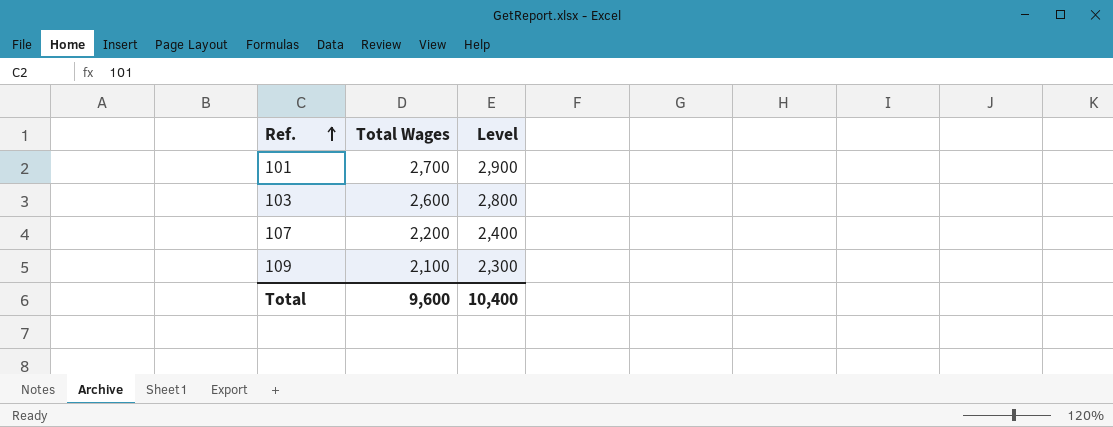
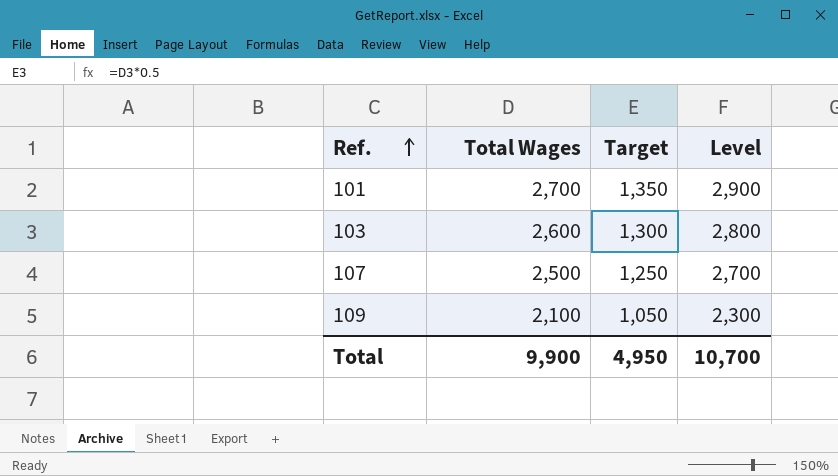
column Target | formula: none -> [Total Wages] * 0.5
107 | Total Wages: 2,200 -> 2,500
107 | Level: 2,400 -> 2,700
Total | Total Wages: 9,600 -> 9,900
Total | Level: 10,400 -> 10,700

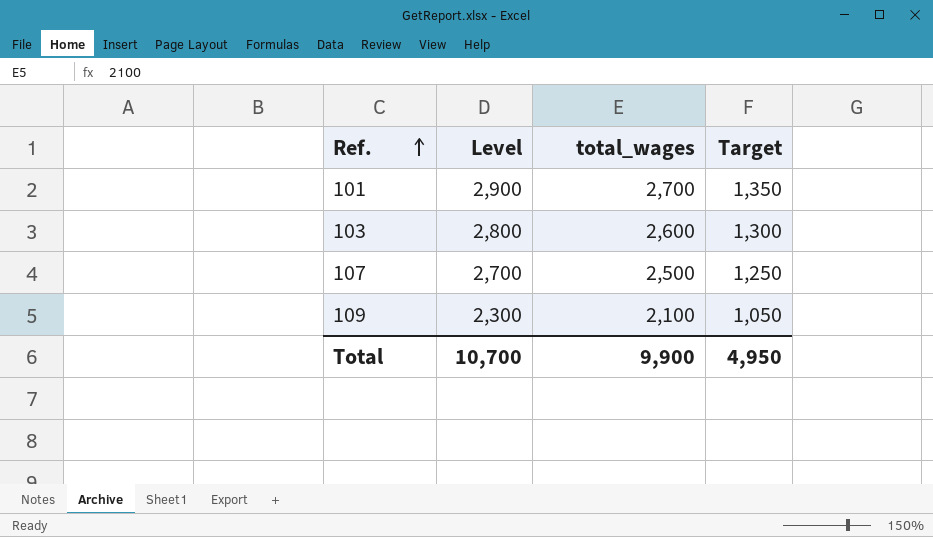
column Level | position: 4 -> 2
column name: Total Wages -> total_wages

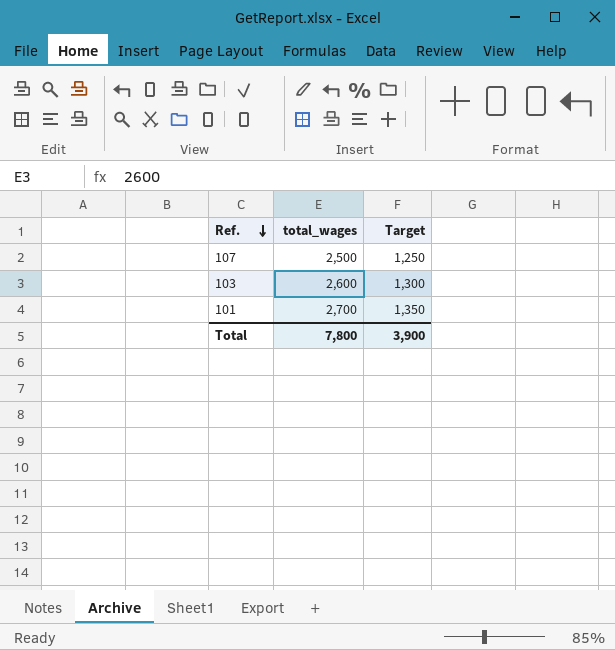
row order: Ref. ascending -> Ref. descending
column Level | formula: [total_wages] + 200 -> none
row 109: 2,300 | 2,100 | 1,050 -> none
Total | total_wages: 9,900 -> 7,800
Total | Target: 4,950 -> 3,900

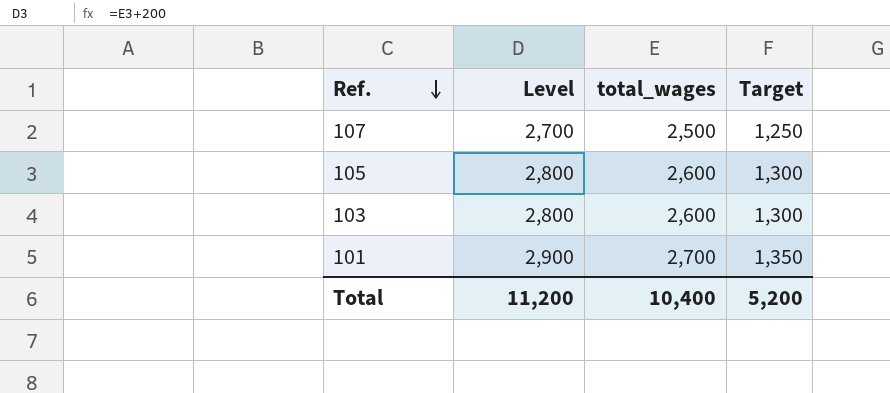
column Level | formula: none -> [total_wages] + 200
row 105: none -> 2,800 | 2,600 | 1,300
Total | total_wages: 7,800 -> 10,400
Total | Target: 3,900 -> 5,200

